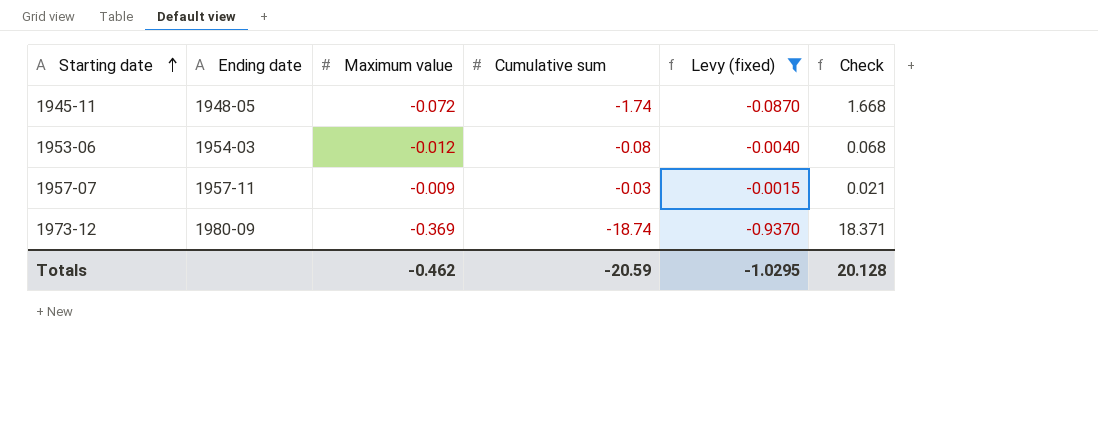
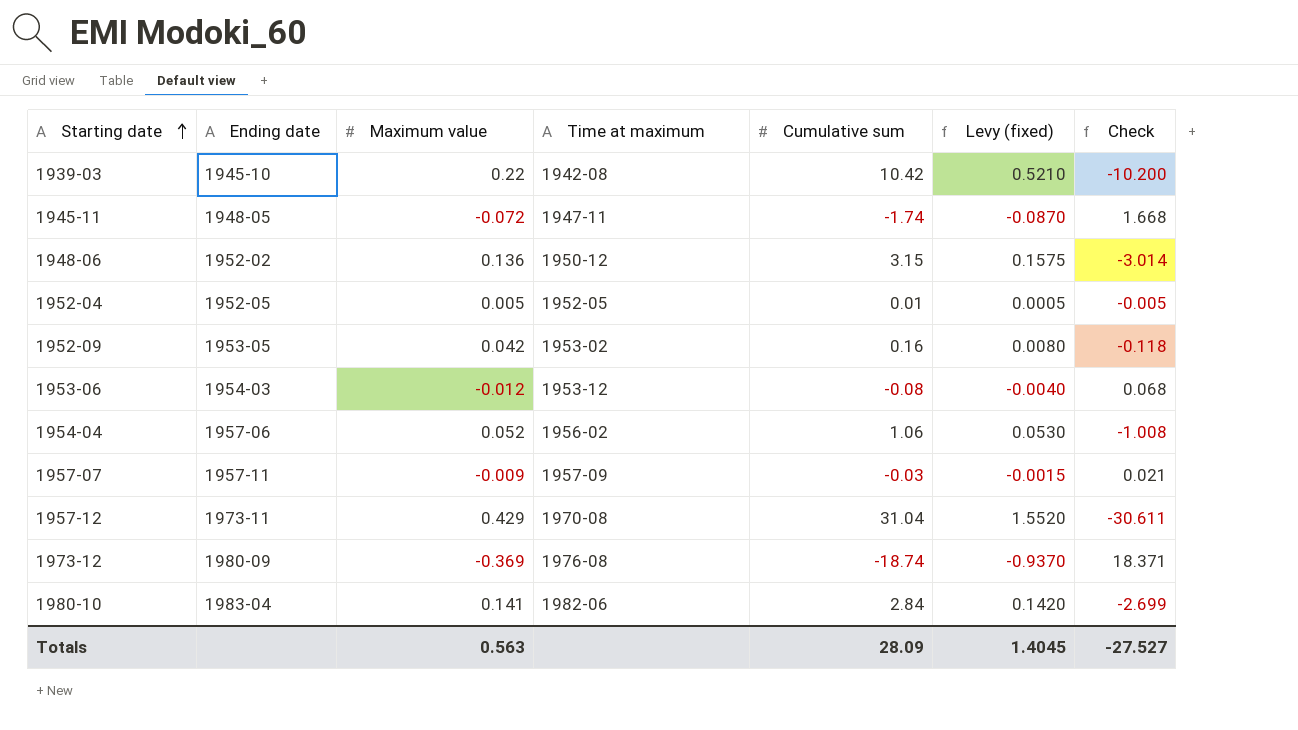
filter: Levy (fixed) <= -0.0015 -> none
column Time at maximum | position: none -> 4
Totals | Maximum value: -0.462 -> 0.563
Totals | Cumulative sum: -20.59 -> 28.09
Totals | Levy (fixed): -1.0295 -> 1.4045
Totals | Check: 20.128 -> -27.527

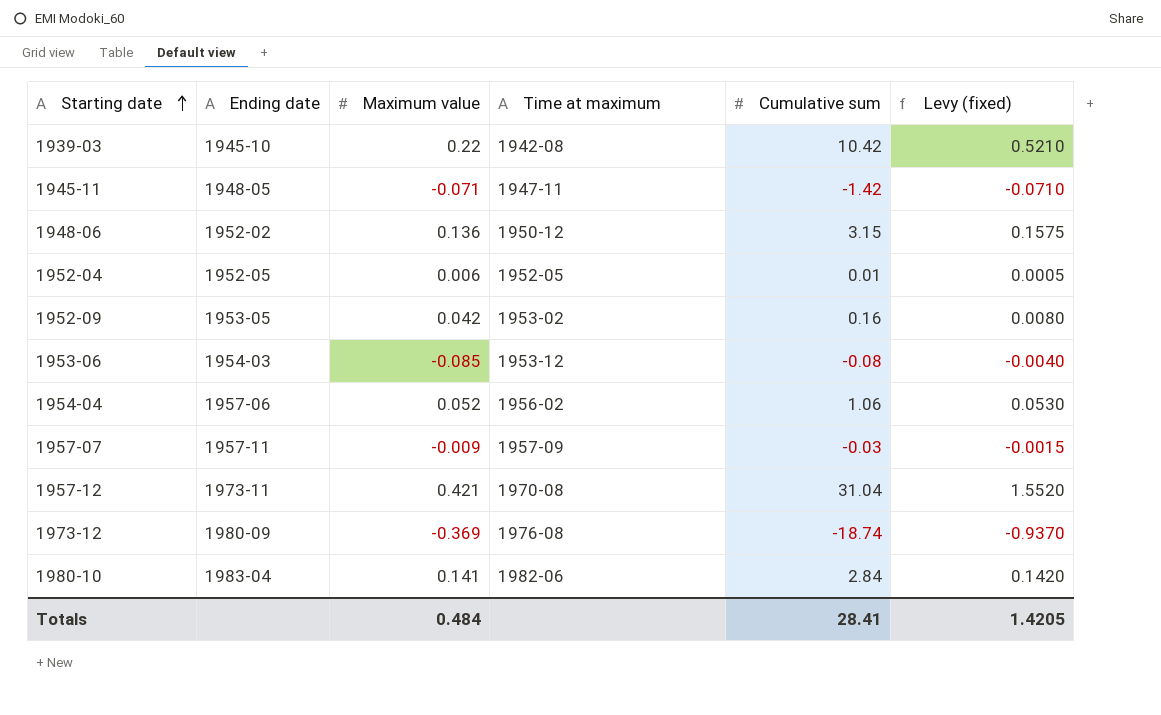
column Check | formula: [Maximum value] - [Cumulative sum] -> none
1945-11 | Maximum value: -0.072 -> -0.071
1945-11 | Cumulative sum: -1.74 -> -1.42
1945-11 | Levy (fixed): -0.0870 -> -0.0710
1952-04 | Maximum value: 0.005 -> 0.006
1953-06 | Maximum value: -0.012 -> -0.085
1957-12 | Maximum value: 0.429 -> 0.421
Totals | Maximum value: 0.563 -> 0.484
Totals | Cumulative sum: 28.09 -> 28.41
Totals | Levy (fixed): 1.4045 -> 1.4205

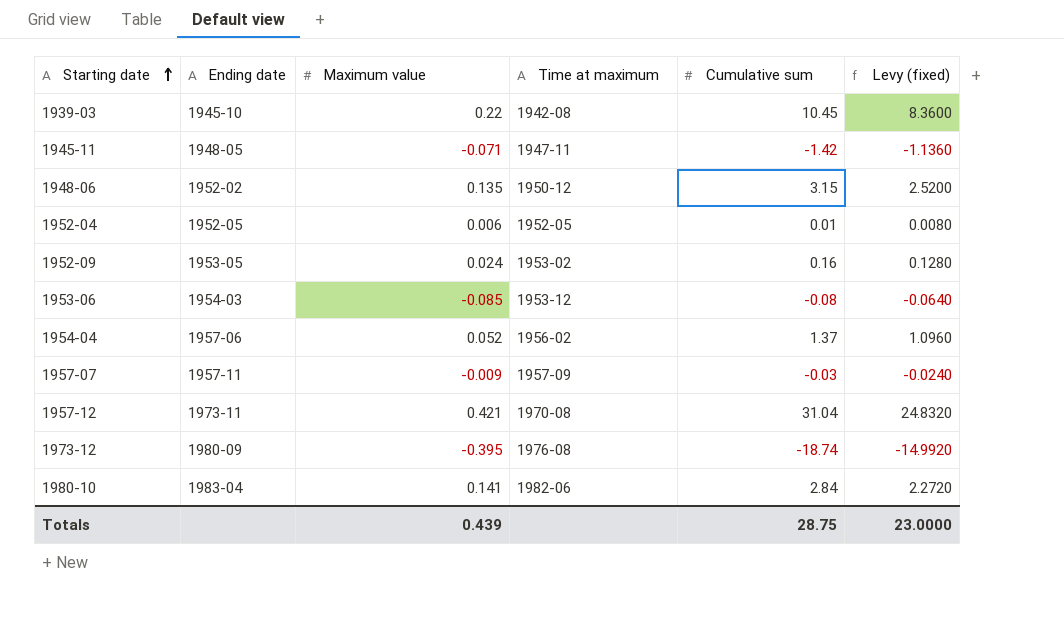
column Levy (fixed) | formula: [Cumulative sum] * 0.05 -> [Cumulative sum] * 0.8
1939-03 | Cumulative sum: 10.42 -> 10.45
1948-06 | Maximum value: 0.136 -> 0.135
1952-09 | Maximum value: 0.042 -> 0.024
1954-04 | Cumulative sum: 1.06 -> 1.37
1973-12 | Maximum value: -0.369 -> -0.395
Totals | Maximum value: 0.484 -> 0.439
Totals | Cumulative sum: 28.41 -> 28.75
Totals | Levy (fixed): 1.4205 -> 23.0000

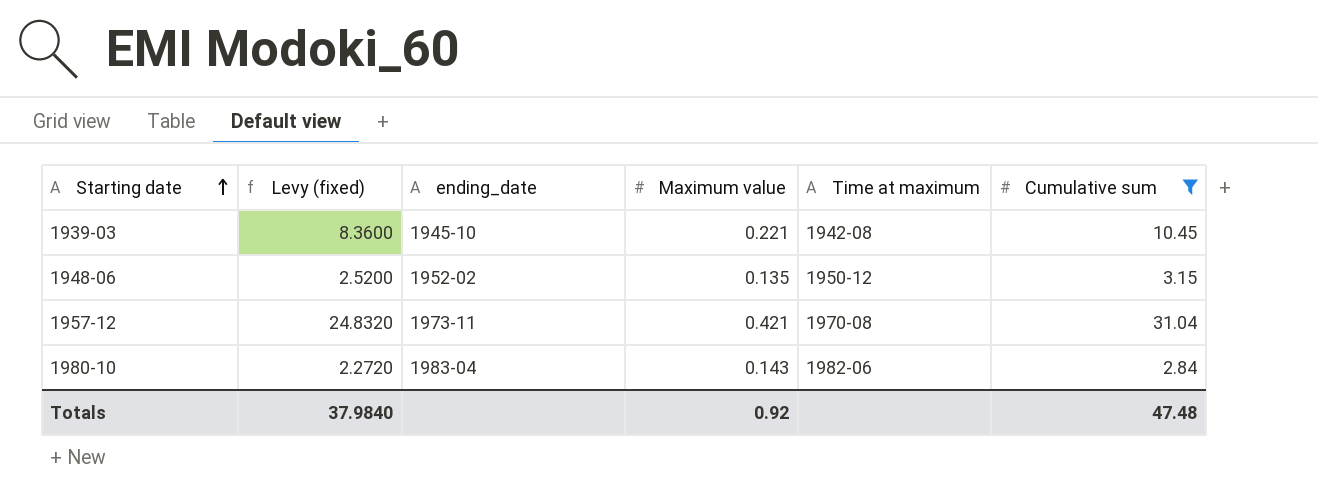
filter: none -> Cumulative sum >= 2.84
column Levy (fixed) | position: 6 -> 2
column name: Ending date -> ending_date
1939-03 | Maximum value: 0.22 -> 0.221
1980-10 | Maximum value: 0.141 -> 0.143
Totals | Levy (fixed): 23.0000 -> 37.9840
Totals | Maximum value: 0.439 -> 0.92
Totals | Cumulative sum: 28.75 -> 47.48

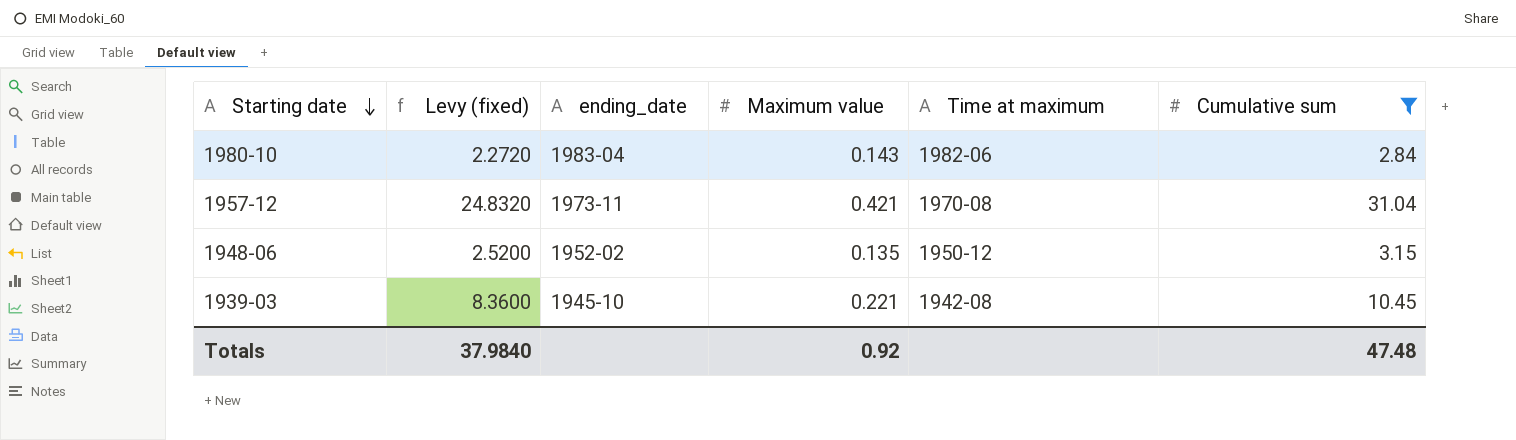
row order: Starting date ascending -> Starting date descending

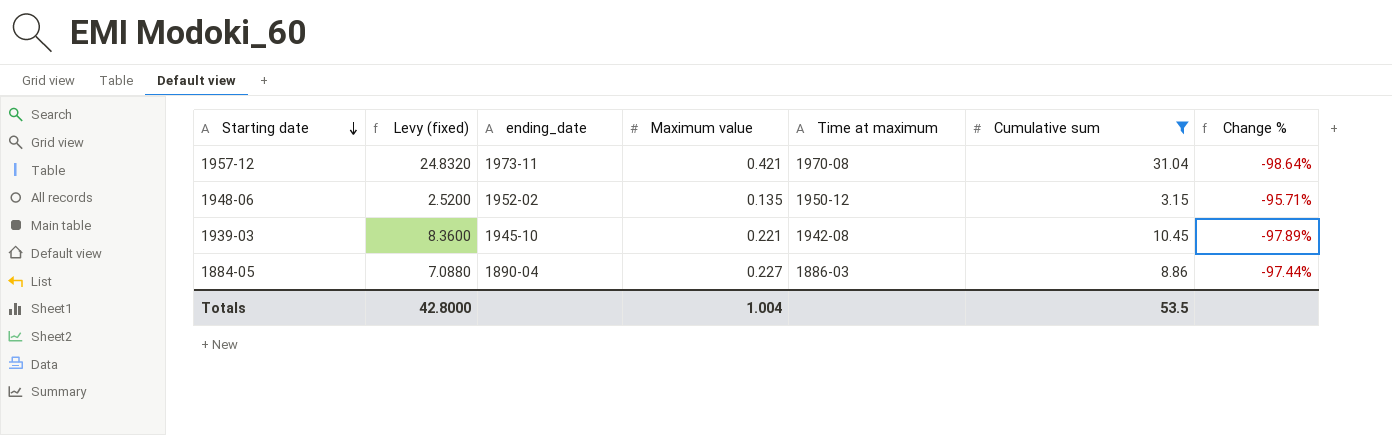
column Change % | formula: none -> ([Maximum value] - [Cumulative sum]) / [Cumulative sum]
row 1980-10: 2.2720 | 1983-04 | 0.143 | 1982-06 | 2.84 -> none
row 1884-05: none -> 7.0880 | 1890-04 | 0.227 | 1886-03 | 8.86 | -97.44%
Totals | Levy (fixed): 37.9840 -> 42.8000
Totals | Maximum value: 0.92 -> 1.004
Totals | Cumulative sum: 47.48 -> 53.5

